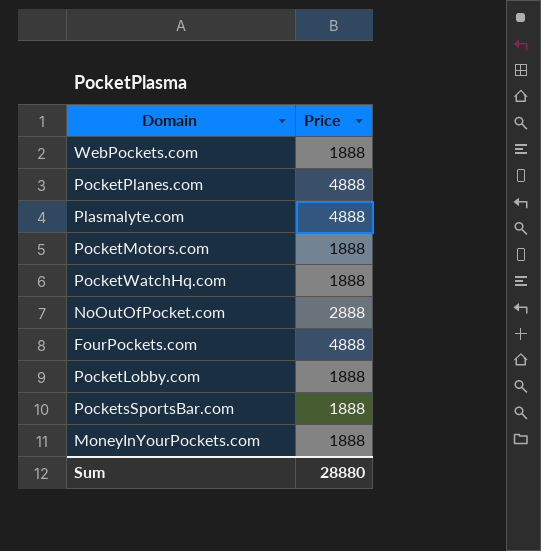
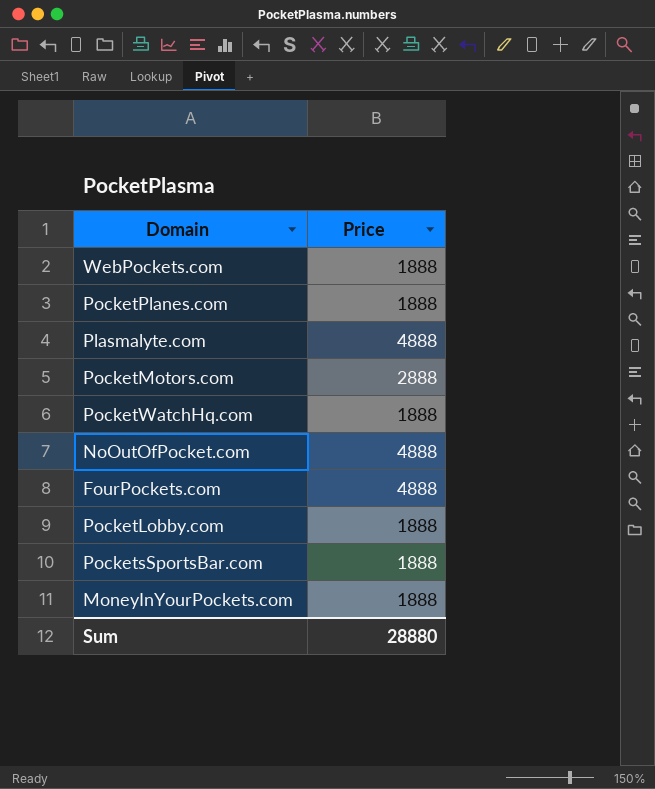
PocketPlanes.com | Price: 4888 -> 1888
PocketMotors.com | Price: 1888 -> 2888
NoOutOfPocket.com | Price: 2888 -> 4888

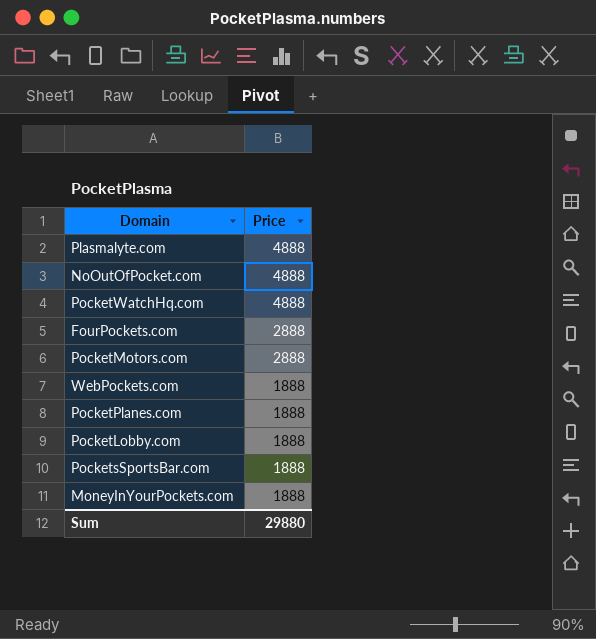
row order: none -> Price descending
PocketWatchHq.com | Price: 1888 -> 4888
FourPockets.com | Price: 4888 -> 2888
Sum | Price: 28880 -> 29880

